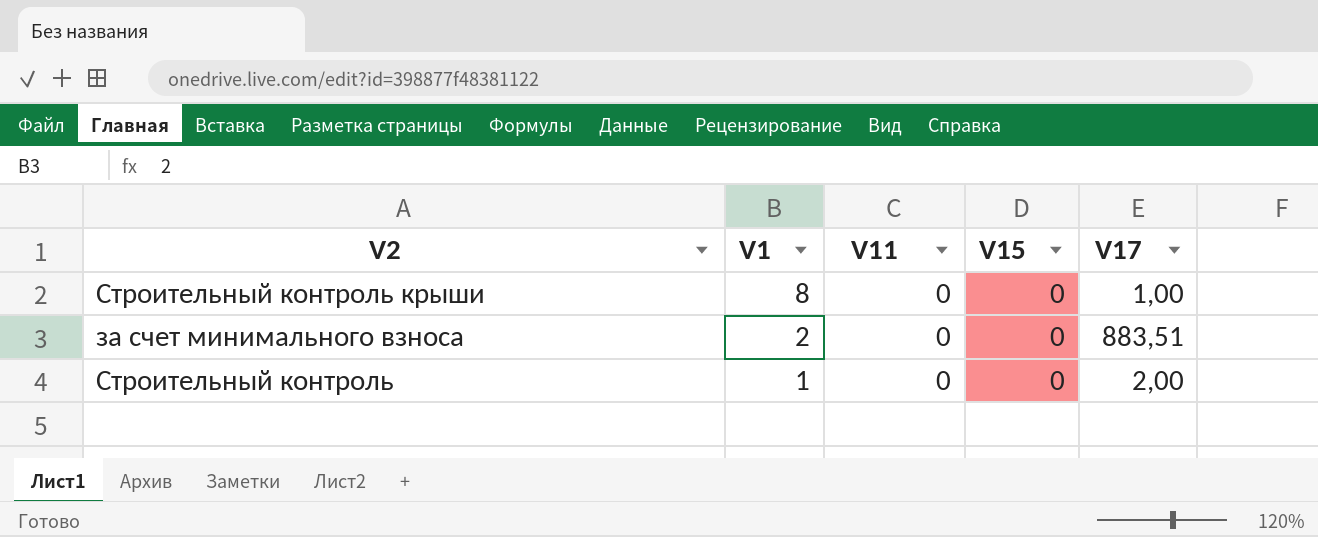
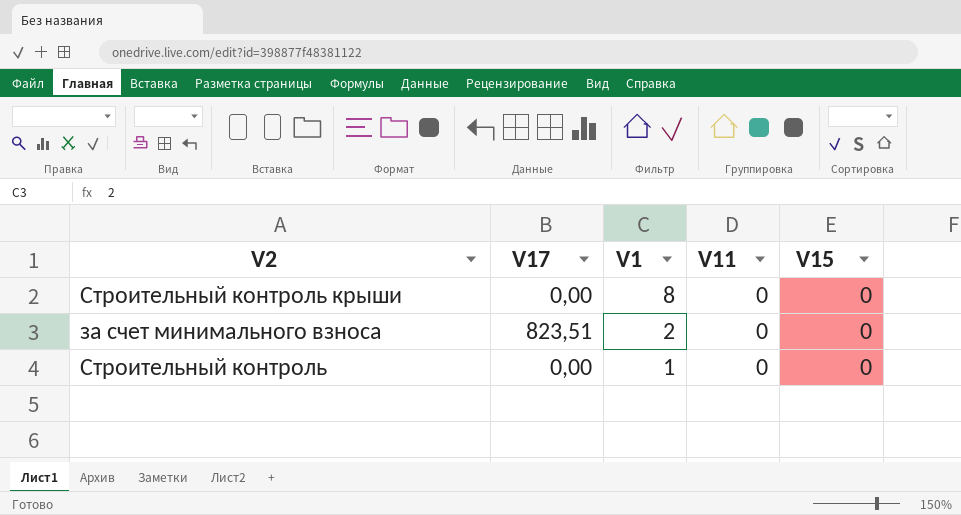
column V17 | position: 5 -> 2
Строительный контроль крыши | V17: 1,00 -> 0,00
за счет минимального взноса | V17: 883,51 -> 823,51
Строительный контроль | V17: 2,00 -> 0,00

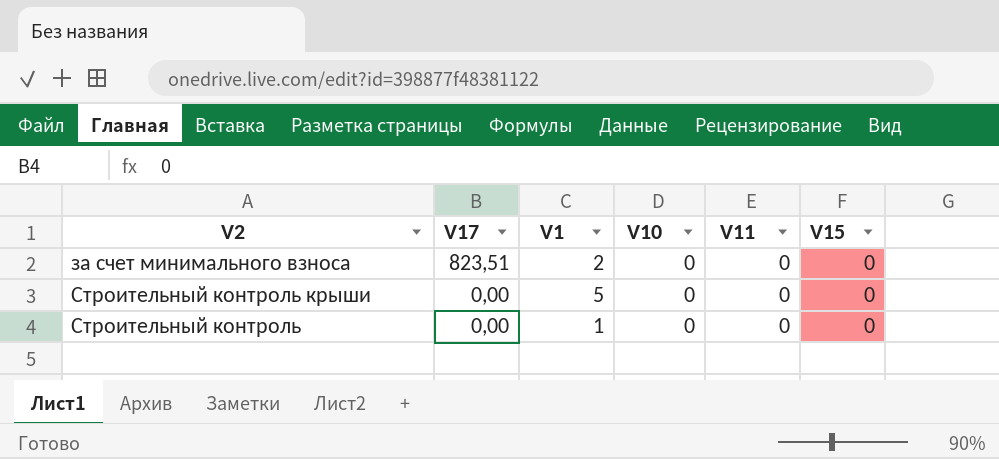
row order: V1 descending -> V17 descending
column V10 | position: none -> 4
Строительный контроль крыши | V1: 8 -> 5

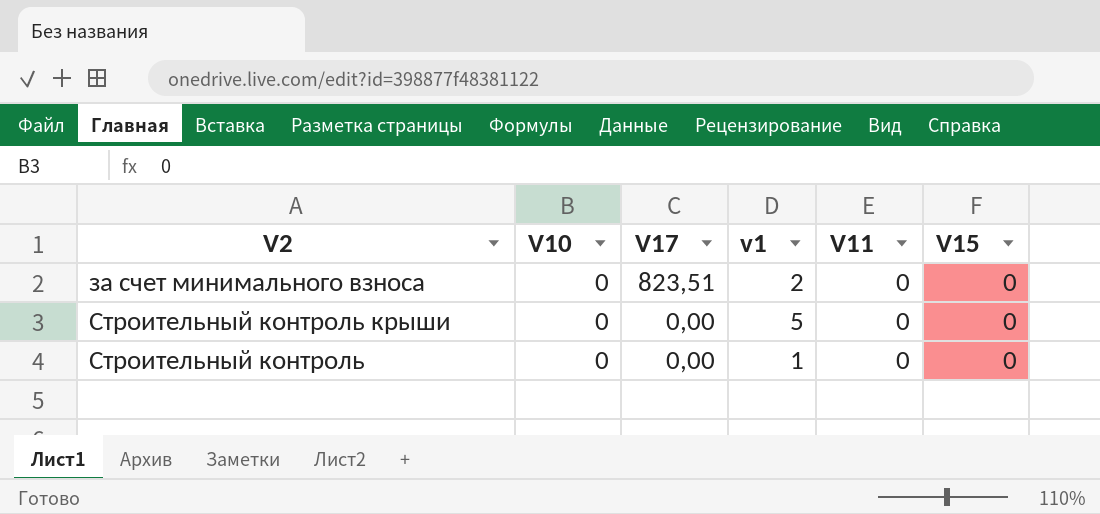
column V10 | position: 4 -> 2
column name: V1 -> v1

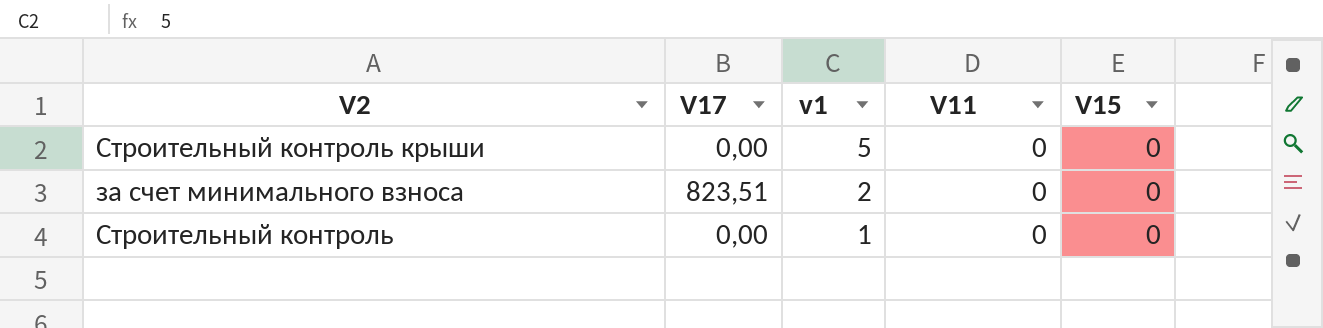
row order: V17 descending -> v1 descending
column V10 | position: 2 -> none

